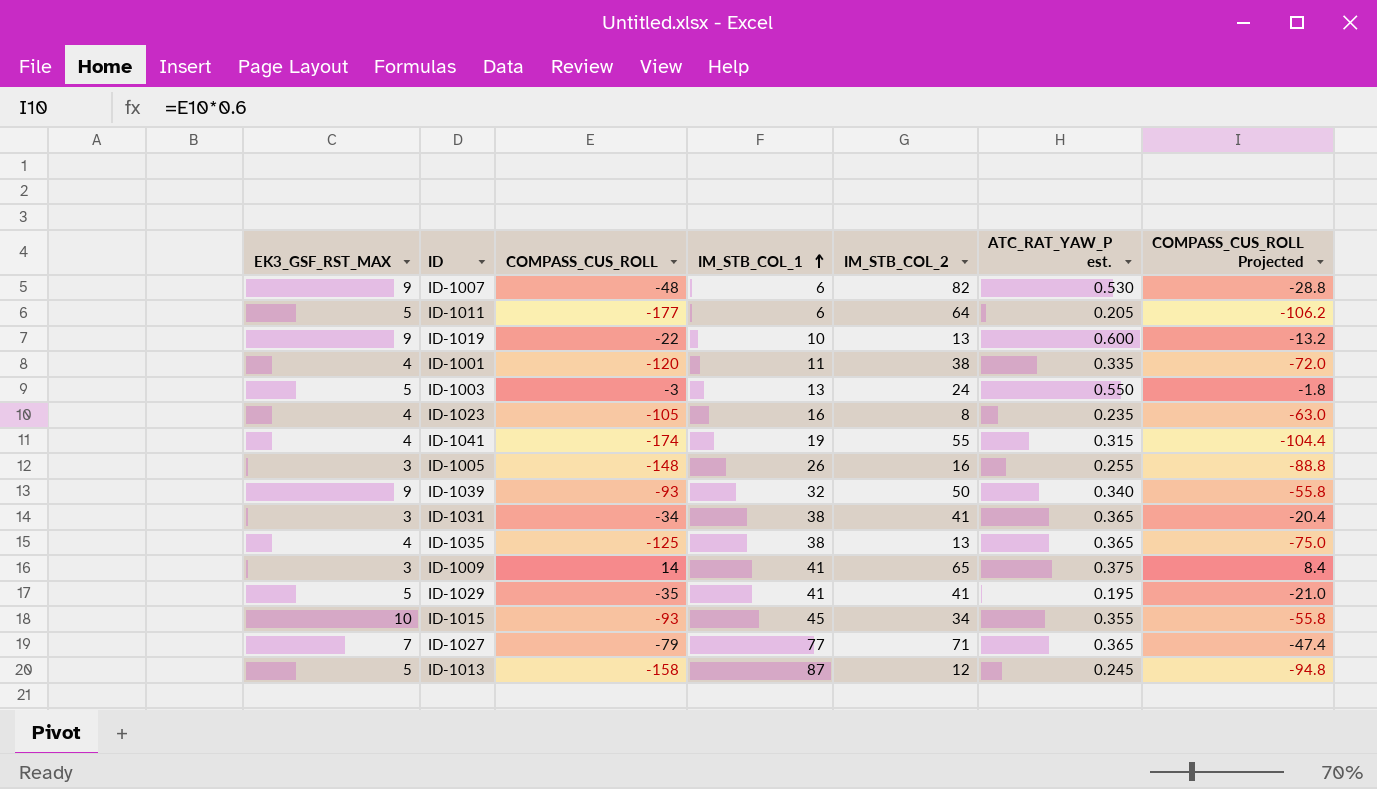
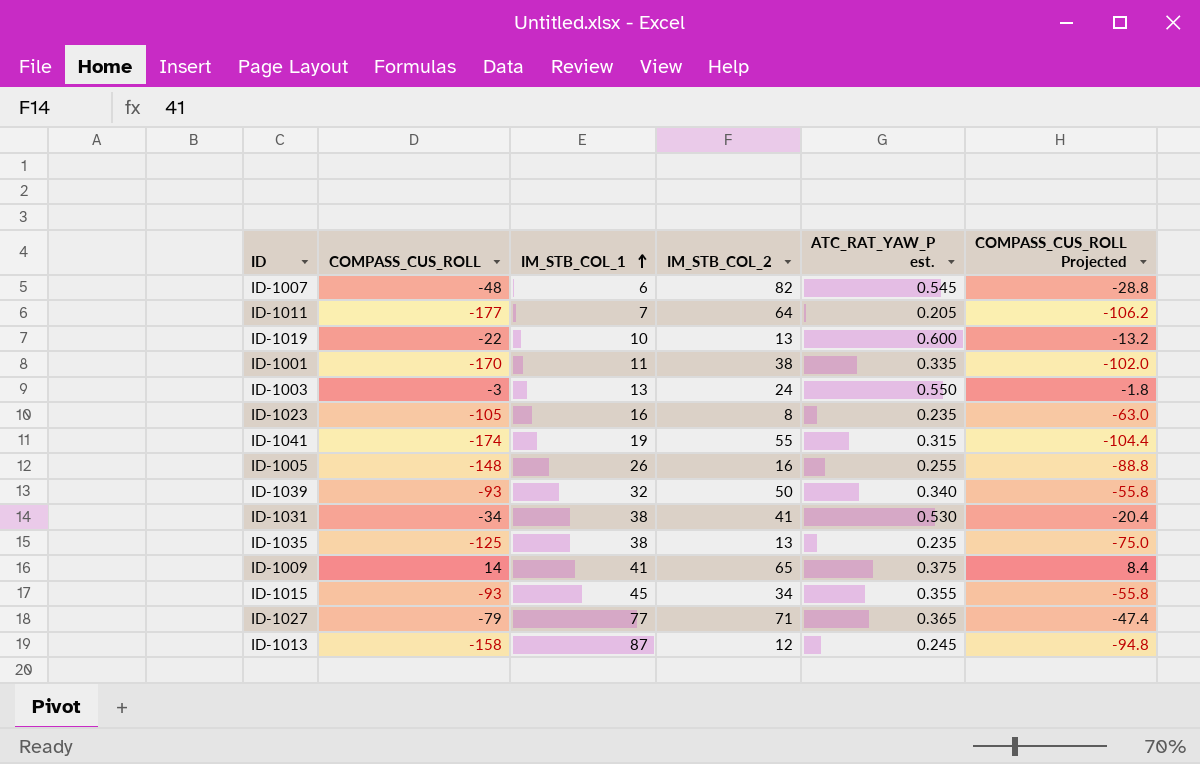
column EK3_GSF_RST_MAX | position: 1 -> none
row ID-1029: 5 | -35 | 41 | 41 | 0.195 | -21.0 -> none
ID-1007 | ATC_RAT_YAW_P est.: 0.530 -> 0.545
ID-1011 | IM_STB_COL_1: 6 -> 7
ID-1001 | COMPASS_CUS_ROLL: -120 -> -170
ID-1001 | COMPASS_CUS_ROLL Projected: -72.0 -> -102.0
ID-1031 | ATC_RAT_YAW_P est.: 0.365 -> 0.530
ID-1035 | ATC_RAT_YAW_P est.: 0.365 -> 0.235

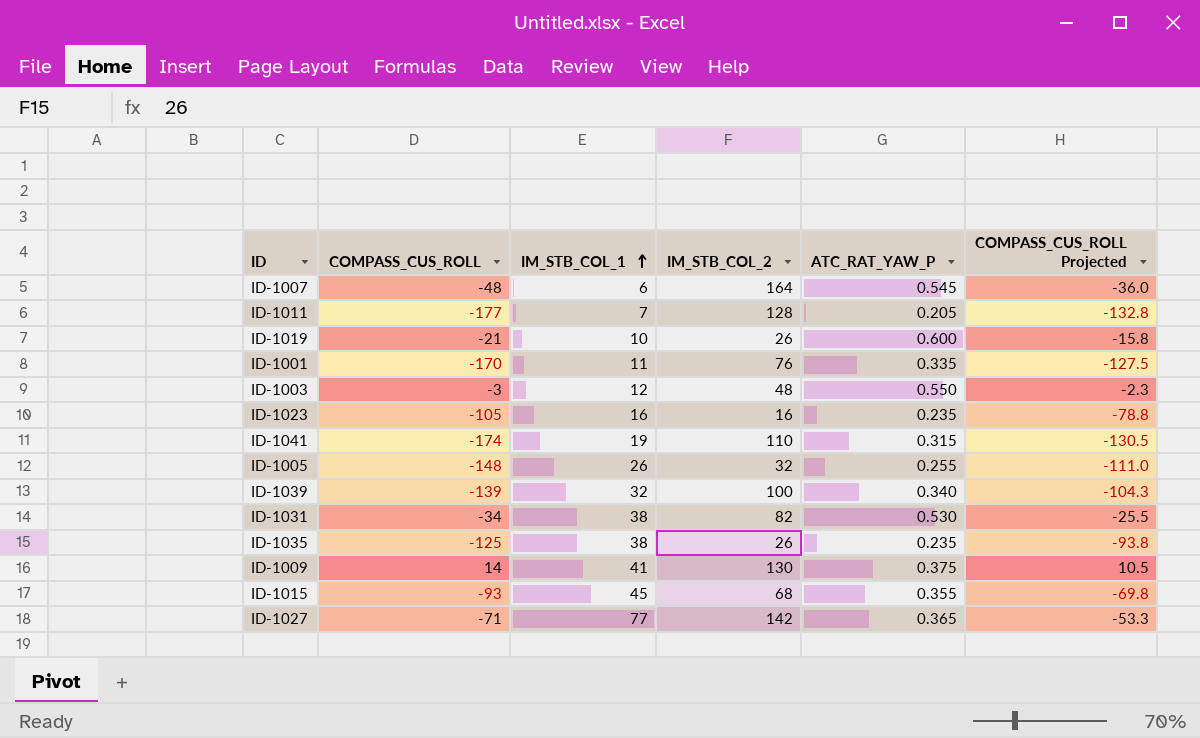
column name: ATC_RAT_YAW_P est. -> ATC_RAT_YAW_P
column COMPASS_CUS_ROLL Projected | formula: [COMPASS_CUS_ROLL] * 0.6 -> [COMPASS_CUS_ROLL] * 0.75
row ID-1013: -158 | 87 | 12 | 0.245 | -94.8 -> none
ID-1007 | IM_STB_COL_2: 82 -> 164
ID-1011 | IM_STB_COL_2: 64 -> 128
ID-1019 | COMPASS_CUS_ROLL: -22 -> -21
ID-1019 | IM_STB_COL_2: 13 -> 26
ID-1001 | IM_STB_COL_2: 38 -> 76
ID-1003 | IM_STB_COL_1: 13 -> 12
ID-1003 | IM_STB_COL_2: 24 -> 48
ID-1023 | IM_STB_COL_2: 8 -> 16
ID-1041 | IM_STB_COL_2: 55 -> 110
ID-1005 | IM_STB_COL_2: 16 -> 32
ID-1039 | COMPASS_CUS_ROLL: -93 -> -139
ID-1039 | IM_STB_COL_2: 50 -> 100
ID-1031 | IM_STB_COL_2: 41 -> 82
ID-1035 | IM_STB_COL_2: 13 -> 26
ID-1009 | IM_STB_COL_2: 65 -> 130
ID-1015 | IM_STB_COL_2: 34 -> 68
ID-1027 | COMPASS_CUS_ROLL: -79 -> -71
ID-1027 | IM_STB_COL_2: 71 -> 142

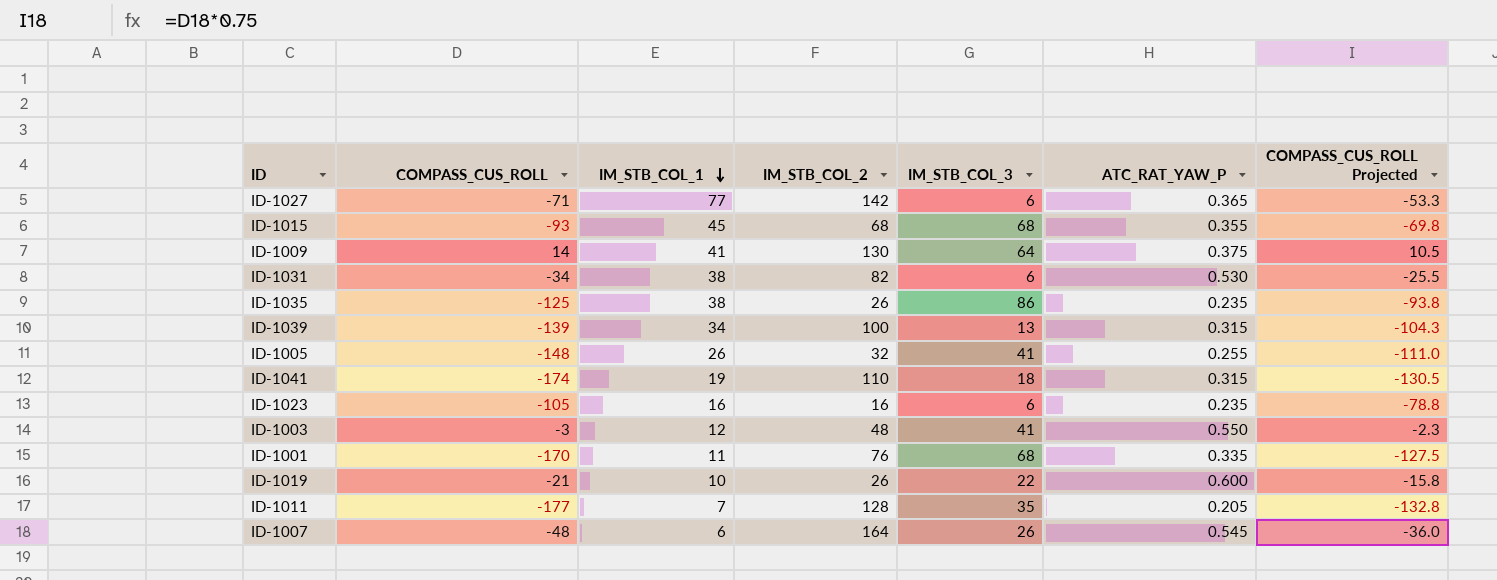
row order: IM_STB_COL_1 ascending -> IM_STB_COL_1 descending
column IM_STB_COL_3 | position: none -> 5
ID-1039 | IM_STB_COL_1: 32 -> 34
ID-1039 | ATC_RAT_YAW_P: 0.340 -> 0.315

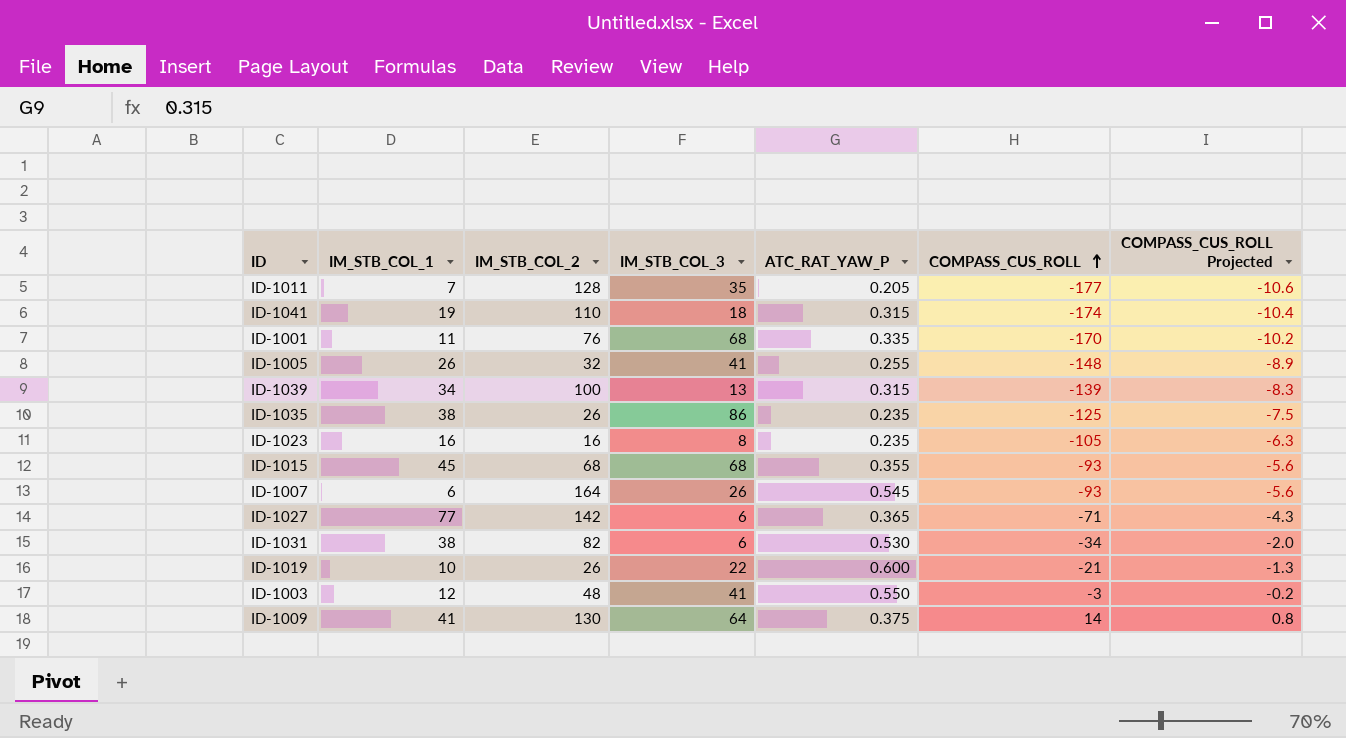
row order: IM_STB_COL_1 descending -> COMPASS_CUS_ROLL ascending
column COMPASS_CUS_ROLL | position: 2 -> 6
column COMPASS_CUS_ROLL Projected | formula: [COMPASS_CUS_ROLL] * 0.75 -> [COMPASS_CUS_ROLL] * 0.06
ID-1023 | IM_STB_COL_3: 6 -> 8
ID-1007 | COMPASS_CUS_ROLL: -48 -> -93

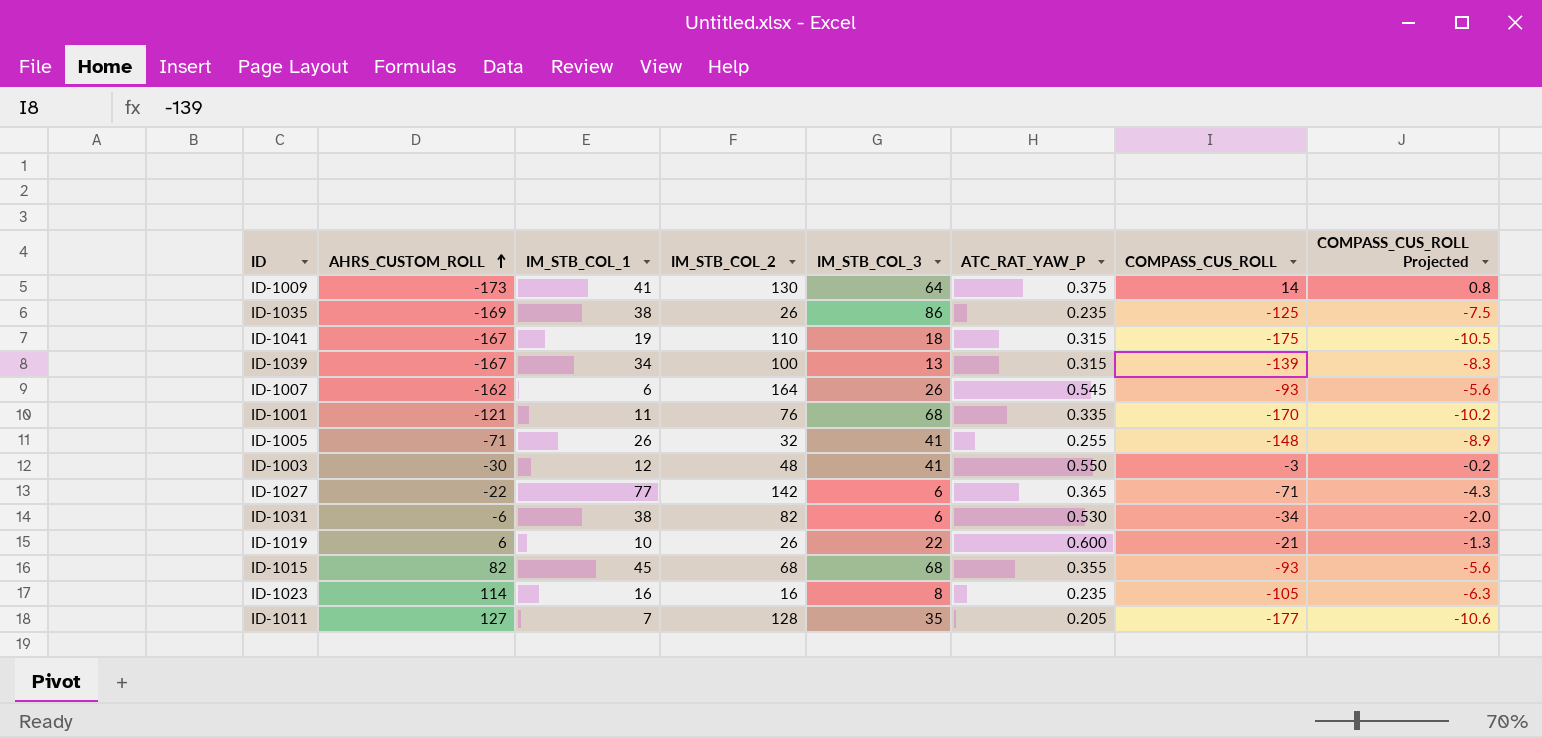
row order: COMPASS_CUS_ROLL ascending -> AHRS_CUSTOM_ROLL ascending
column AHRS_CUSTOM_ROLL | position: none -> 2
ID-1041 | COMPASS_CUS_ROLL: -174 -> -175
ID-1041 | COMPASS_CUS_ROLL Projected: -10.4 -> -10.5

